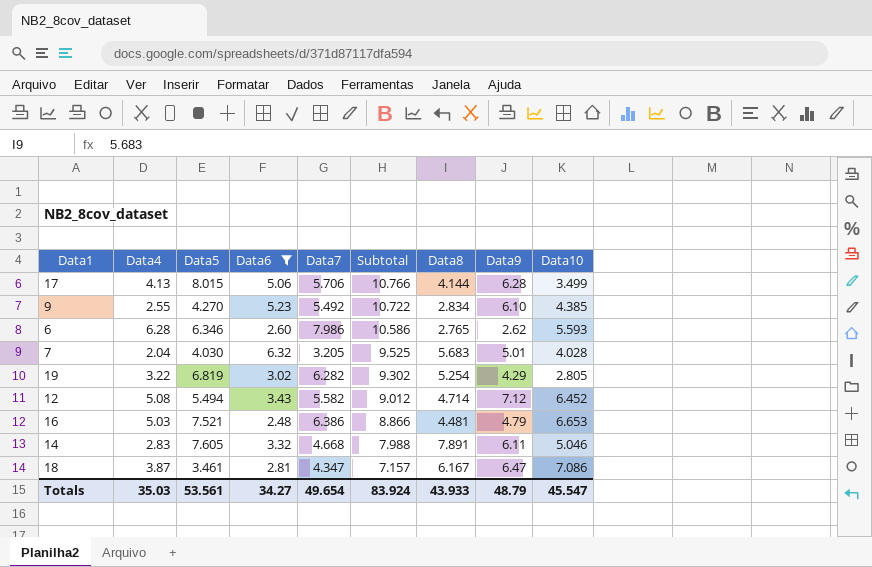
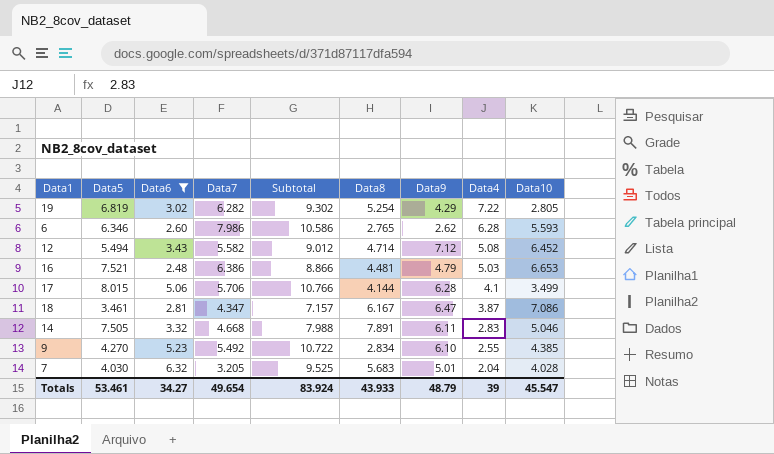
row order: Subtotal descending -> Data4 descending
column Data4 | position: 2 -> 8
19 | Data4: 3.22 -> 7.22
17 | Data4: 4.13 -> 4.1
14 | Data5: 7.605 -> 7.505
Totals | Data5: 53.561 -> 53.461
Totals | Data4: 35.03 -> 39

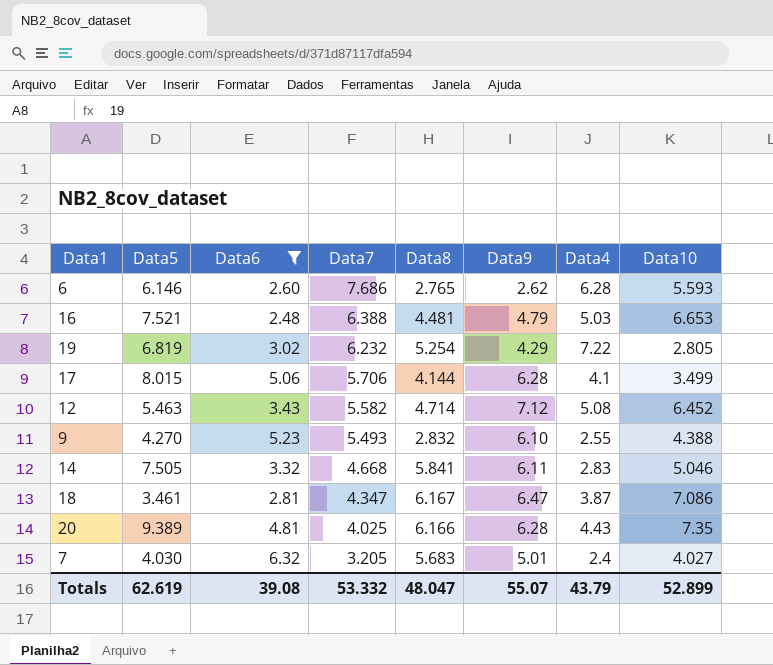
row order: Data4 descending -> Data7 descending
column Subtotal | formula: [Data6] + [Data7] -> none
6 | Data5: 6.346 -> 6.146
6 | Data7: 7.986 -> 7.686
16 | Data7: 6.386 -> 6.388
19 | Data7: 6.282 -> 6.232
12 | Data5: 5.494 -> 5.463
9 | Data7: 5.492 -> 5.493
9 | Data8: 2.834 -> 2.832
9 | Data10: 4.385 -> 4.388
14 | Data8: 7.891 -> 5.841
row 20: none -> 9.389 | 4.81 | 4.025 | 6.166 | 6.28 | 4.43 | 7.35
7 | Data4: 2.04 -> 2.4
7 | Data10: 4.028 -> 4.027
Totals | Data5: 53.461 -> 62.619
Totals | Data6: 34.27 -> 39.08
Totals | Data7: 49.654 -> 53.332
Totals | Data8: 43.933 -> 48.047
Totals | Data9: 48.79 -> 55.07
Totals | Data4: 39 -> 43.79
Totals | Data10: 45.547 -> 52.899

